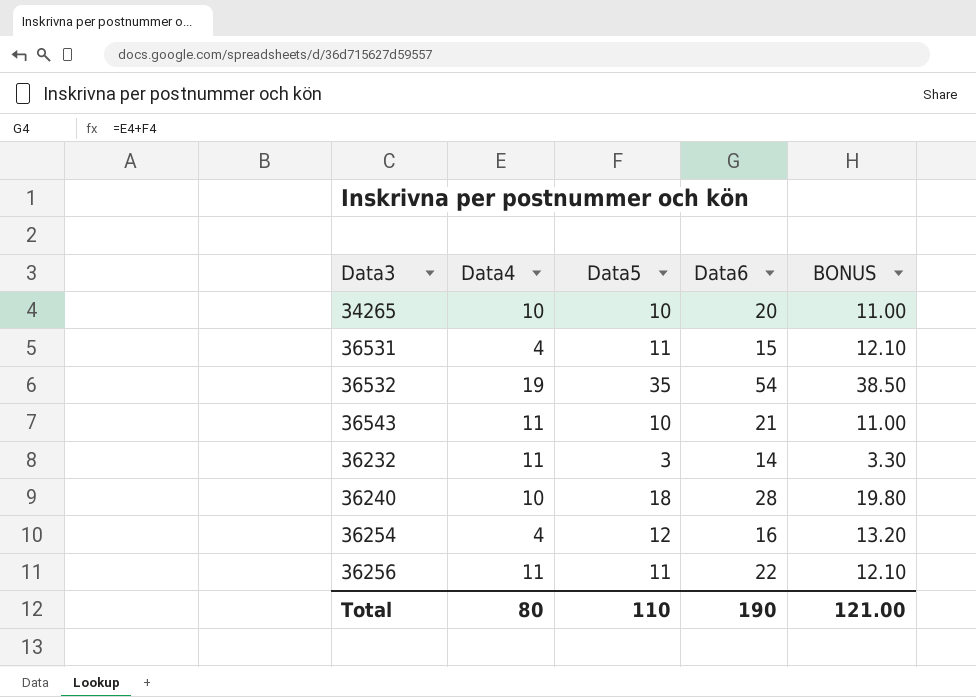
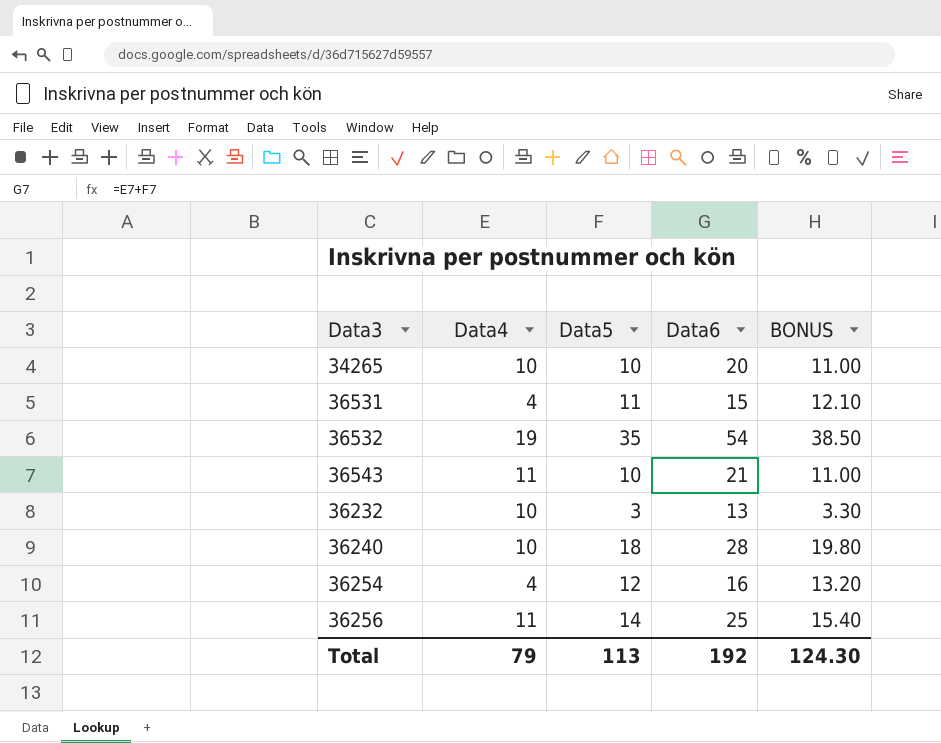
36232 | Data4: 11 -> 10
36232 | Data6: 14 -> 13
36256 | Data5: 11 -> 14
36256 | Data6: 22 -> 25
36256 | BONUS: 12.10 -> 15.40
Total | Data4: 80 -> 79
Total | Data5: 110 -> 113
Total | Data6: 190 -> 192
Total | BONUS: 121.00 -> 124.30

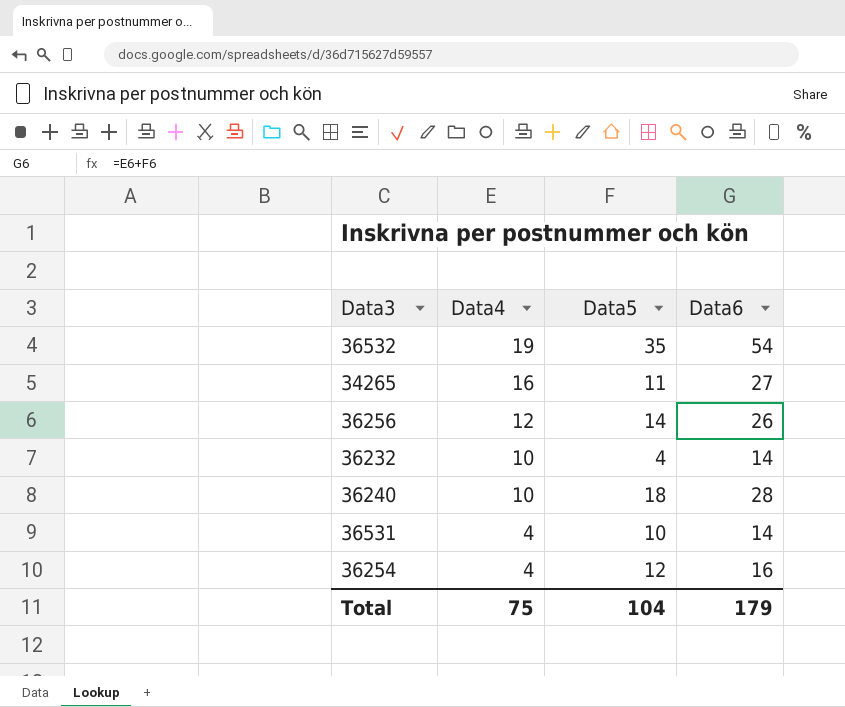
row order: none -> Data4 descending
column BONUS | formula: [Data5] * 1.1 -> none
row 36543: 11 | 10 | 21 | 11.00 -> none
34265 | Data4: 10 -> 16
34265 | Data5: 10 -> 11
34265 | Data6: 20 -> 27
36256 | Data4: 11 -> 12
36256 | Data6: 25 -> 26
36232 | Data5: 3 -> 4
36232 | Data6: 13 -> 14
36531 | Data5: 11 -> 10
36531 | Data6: 15 -> 14
Total | Data4: 79 -> 75
Total | Data5: 113 -> 104
Total | Data6: 192 -> 179

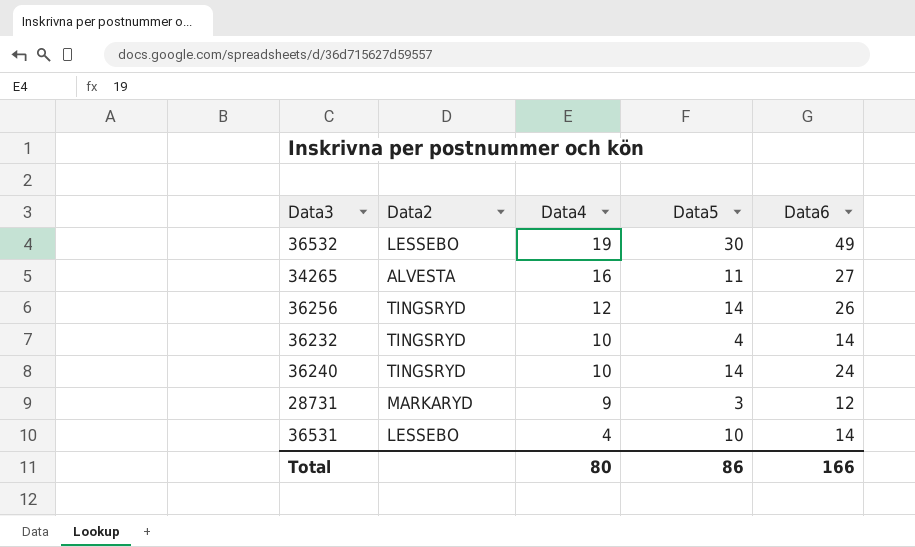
column Data2 | position: none -> 2
row 36254: 4 | 12 | 16 -> none
36532 | Data5: 35 -> 30
36532 | Data6: 54 -> 49
36240 | Data5: 18 -> 14
36240 | Data6: 28 -> 24
row 28731: none -> MARKARYD | 9 | 3 | 12
Total | Data4: 75 -> 80
Total | Data5: 104 -> 86
Total | Data6: 179 -> 166

